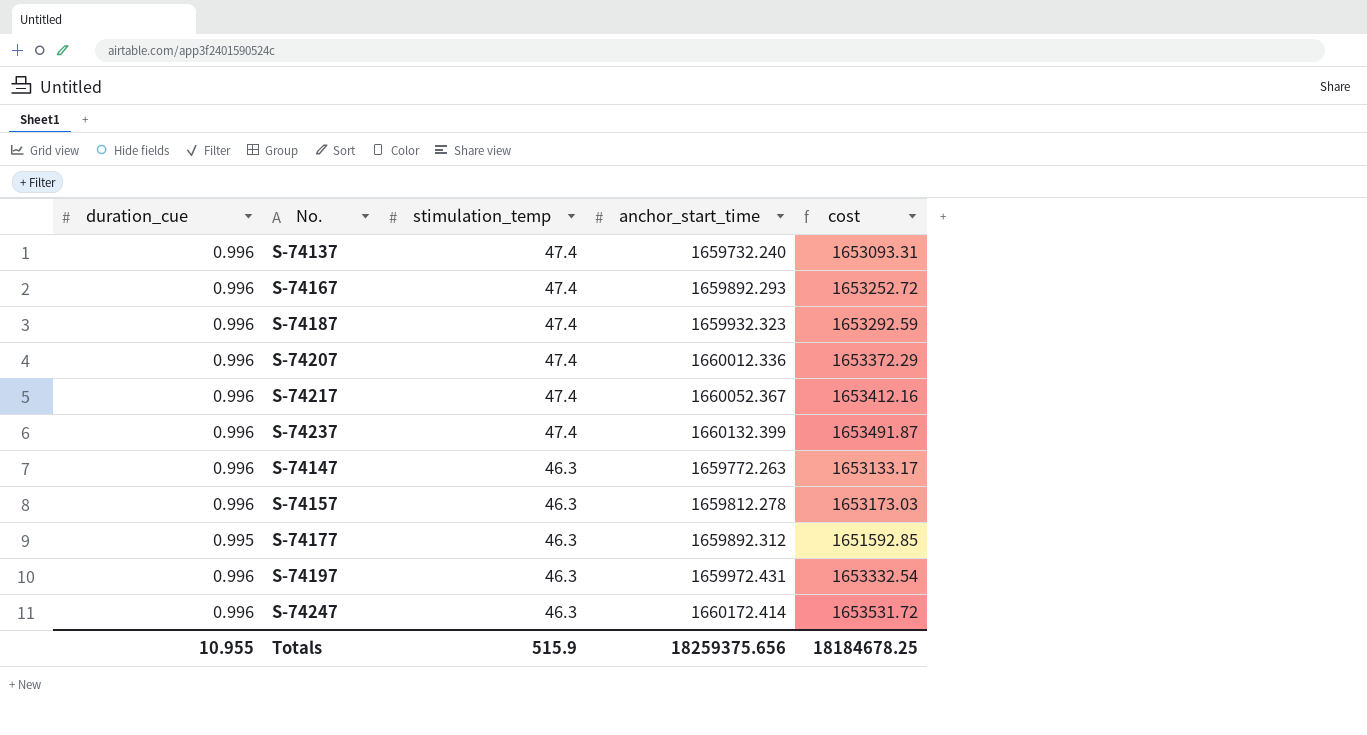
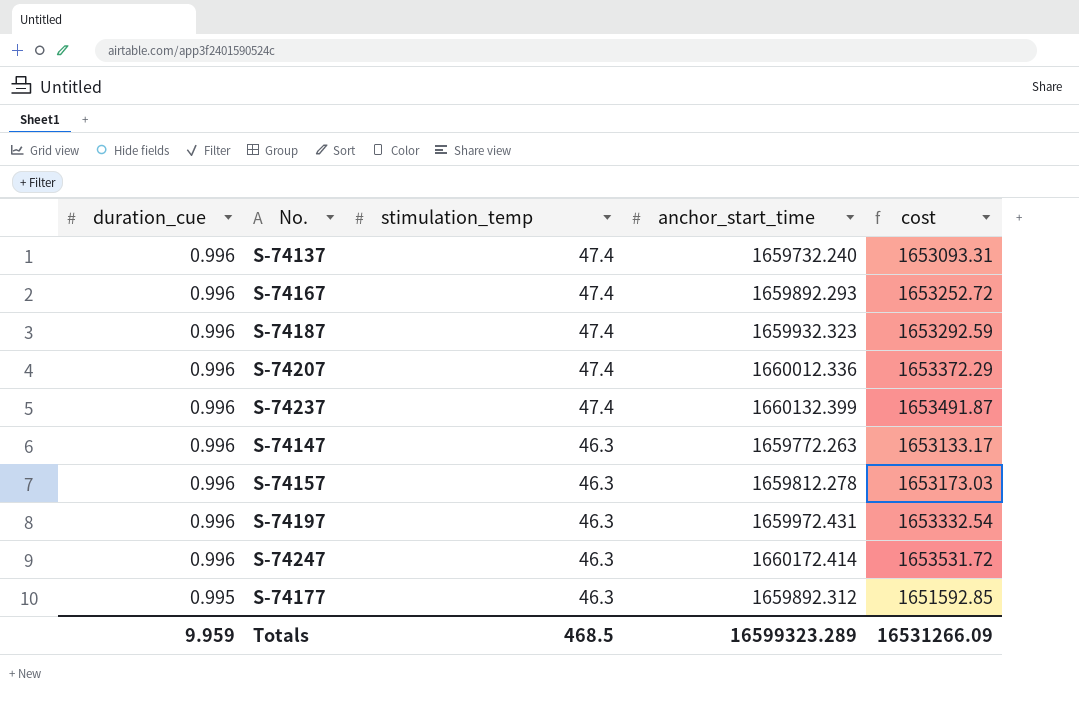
row order: stimulation_temp descending -> duration_cue descending
row S-74217: 0.996 | 47.4 | 1660052.367 | 1653412.16 -> none
Totals | duration_cue: 10.955 -> 9.959
Totals | stimulation_temp: 515.9 -> 468.5
Totals | anchor_start_time: 18259375.656 -> 16599323.289
Totals | cost: 18184678.25 -> 16531266.09

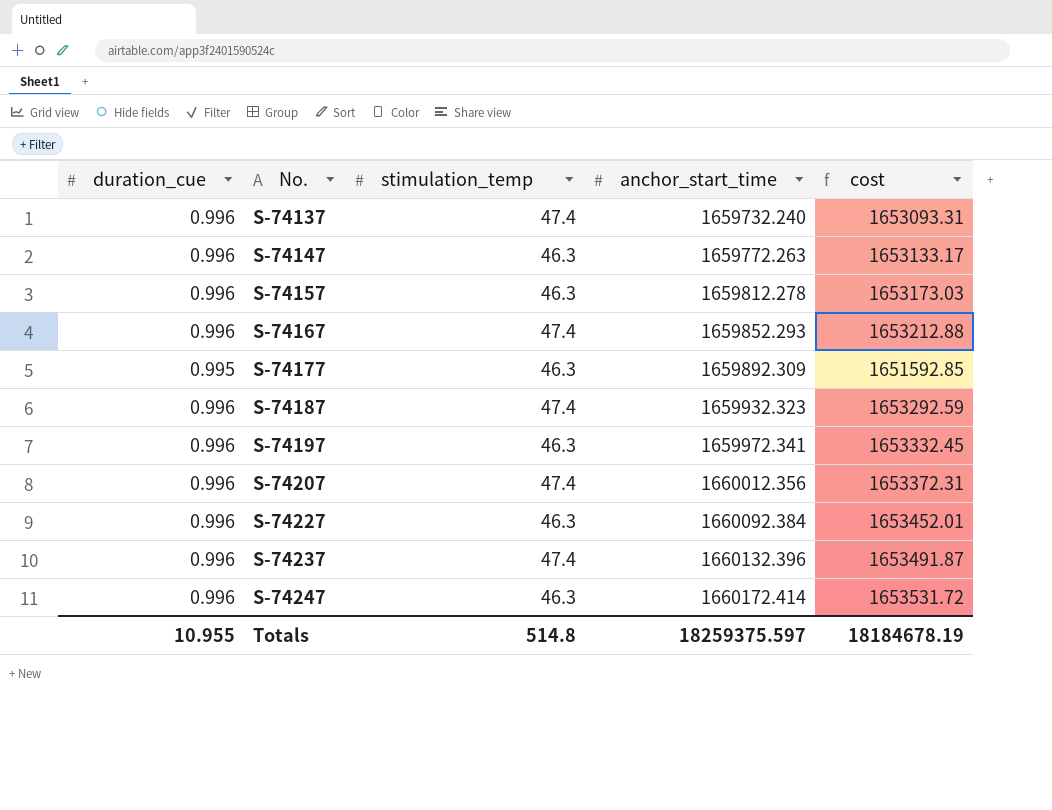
row order: duration_cue descending -> No. ascending
S-74167 | anchor_start_time: 1659892.293 -> 1659852.293
S-74167 | cost: 1653252.72 -> 1653212.88
S-74177 | anchor_start_time: 1659892.312 -> 1659892.309
S-74197 | anchor_start_time: 1659972.431 -> 1659972.341
S-74197 | cost: 1653332.54 -> 1653332.45
S-74207 | anchor_start_time: 1660012.336 -> 1660012.356
S-74207 | cost: 1653372.29 -> 1653372.31
row S-74227: none -> 0.996 | 46.3 | 1660092.384 | 1653452.01
S-74237 | anchor_start_time: 1660132.399 -> 1660132.396
Totals | duration_cue: 9.959 -> 10.955
Totals | stimulation_temp: 468.5 -> 514.8
Totals | anchor_start_time: 16599323.289 -> 18259375.597
Totals | cost: 16531266.09 -> 18184678.19

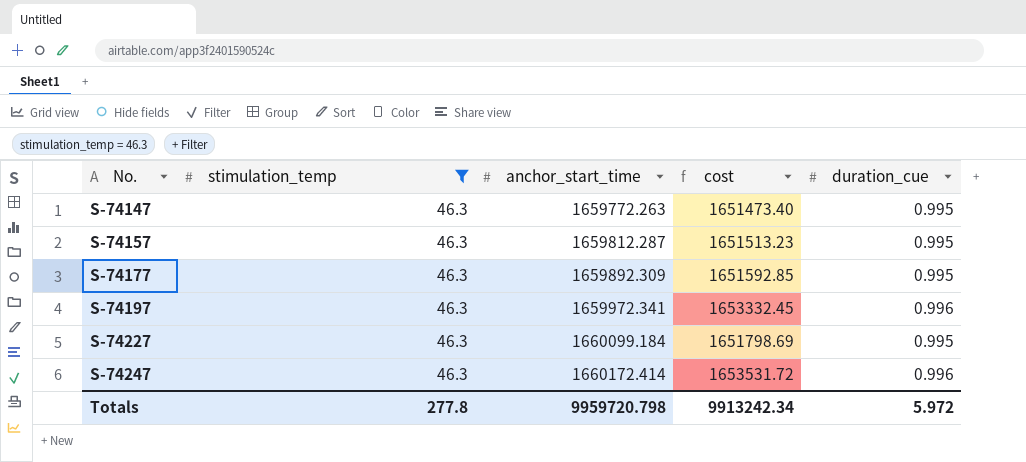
filter: none -> stimulation_temp = 46.3
column duration_cue | position: 1 -> 5
S-74147 | cost: 1653133.17 -> 1651473.40
S-74147 | duration_cue: 0.996 -> 0.995
S-74157 | anchor_start_time: 1659812.278 -> 1659812.287
S-74157 | cost: 1653173.03 -> 1651513.23
S-74157 | duration_cue: 0.996 -> 0.995
S-74227 | anchor_start_time: 1660092.384 -> 1660099.184
S-74227 | cost: 1653452.01 -> 1651798.69
S-74227 | duration_cue: 0.996 -> 0.995
Totals | stimulation_temp: 514.8 -> 277.8
Totals | anchor_start_time: 18259375.597 -> 9959720.798
Totals | cost: 18184678.19 -> 9913242.34
Totals | duration_cue: 10.955 -> 5.972

